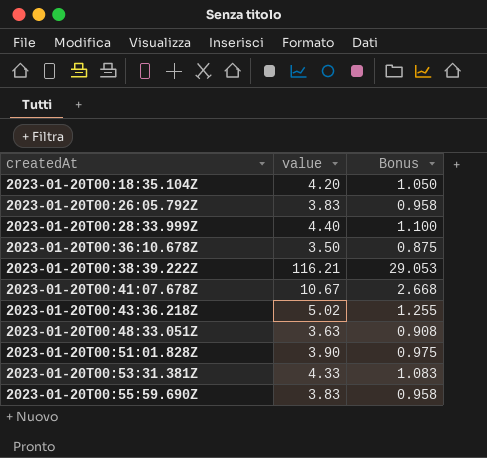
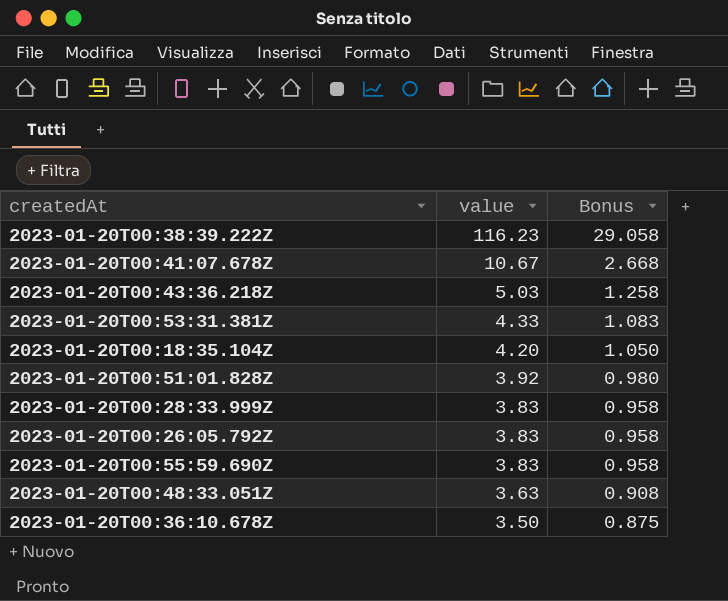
row order: createdAt ascending -> value descending
2023-01-20T00:38:39.222Z | value: 116.21 -> 116.23
2023-01-20T00:38:39.222Z | Bonus: 29.053 -> 29.058
2023-01-20T00:43:36.218Z | value: 5.02 -> 5.03
2023-01-20T00:43:36.218Z | Bonus: 1.255 -> 1.258
2023-01-20T00:51:01.828Z | value: 3.90 -> 3.92
2023-01-20T00:51:01.828Z | Bonus: 0.975 -> 0.980
2023-01-20T00:28:33.999Z | value: 4.40 -> 3.83
2023-01-20T00:28:33.999Z | Bonus: 1.100 -> 0.958

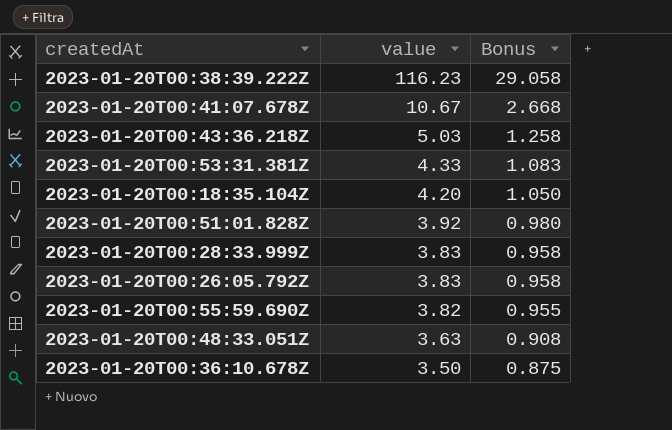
2023-01-20T00:55:59.690Z | value: 3.83 -> 3.82
2023-01-20T00:55:59.690Z | Bonus: 0.958 -> 0.955

